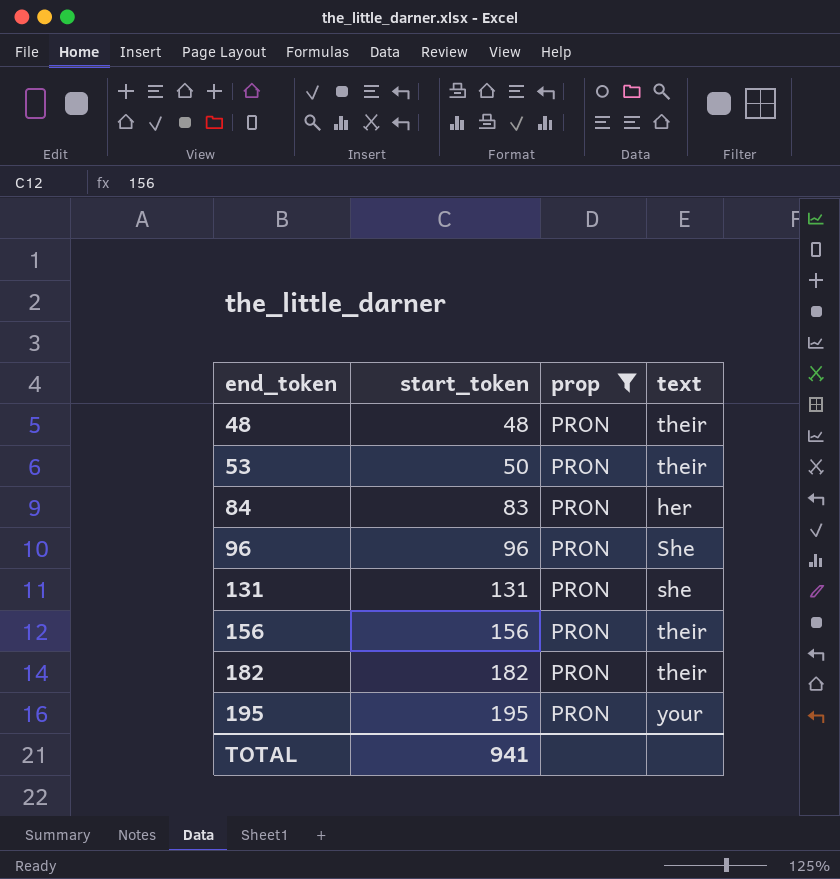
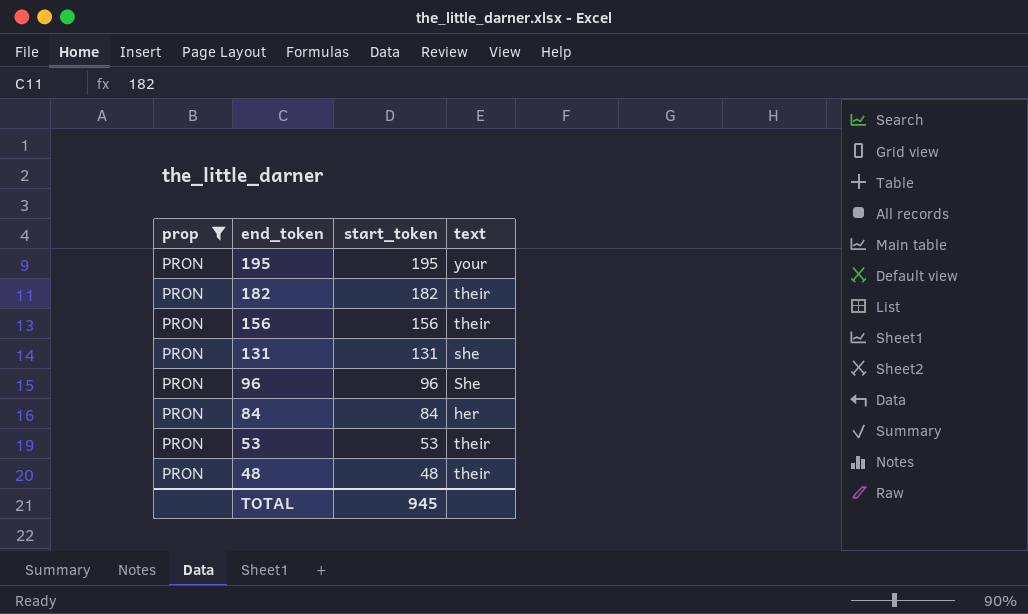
row order: end_token ascending -> end_token descending
column prop | position: 3 -> 1
84 | start_token: 83 -> 84
53 | start_token: 50 -> 53
TOTAL | start_token: 941 -> 945

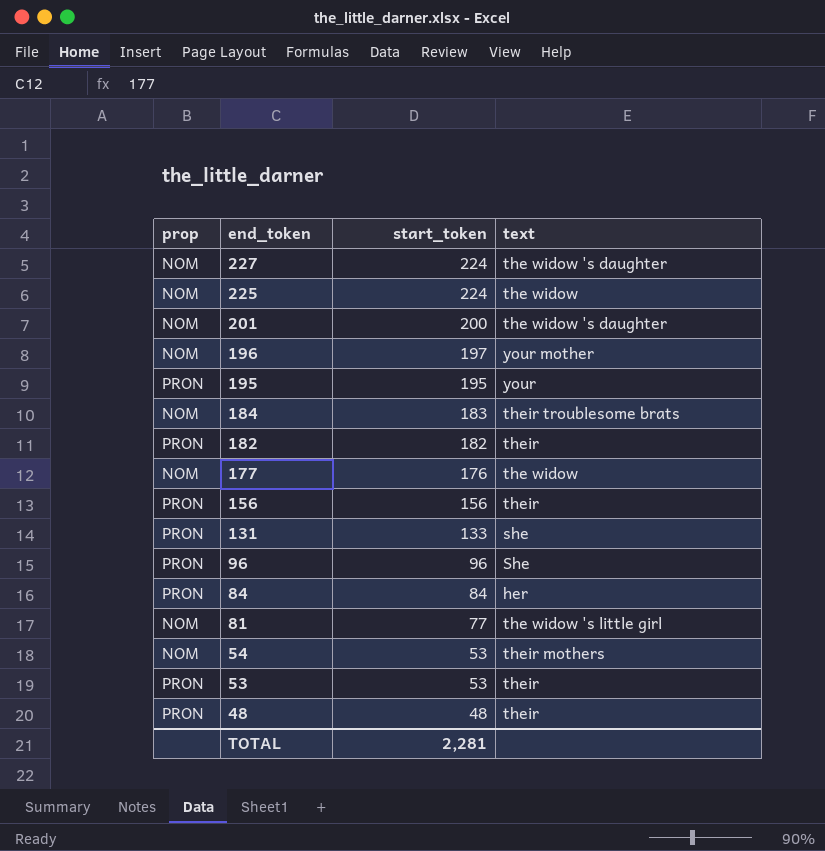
filter: prop = PRON -> none
131 | start_token: 131 -> 133
TOTAL | start_token: 945 -> 2,281

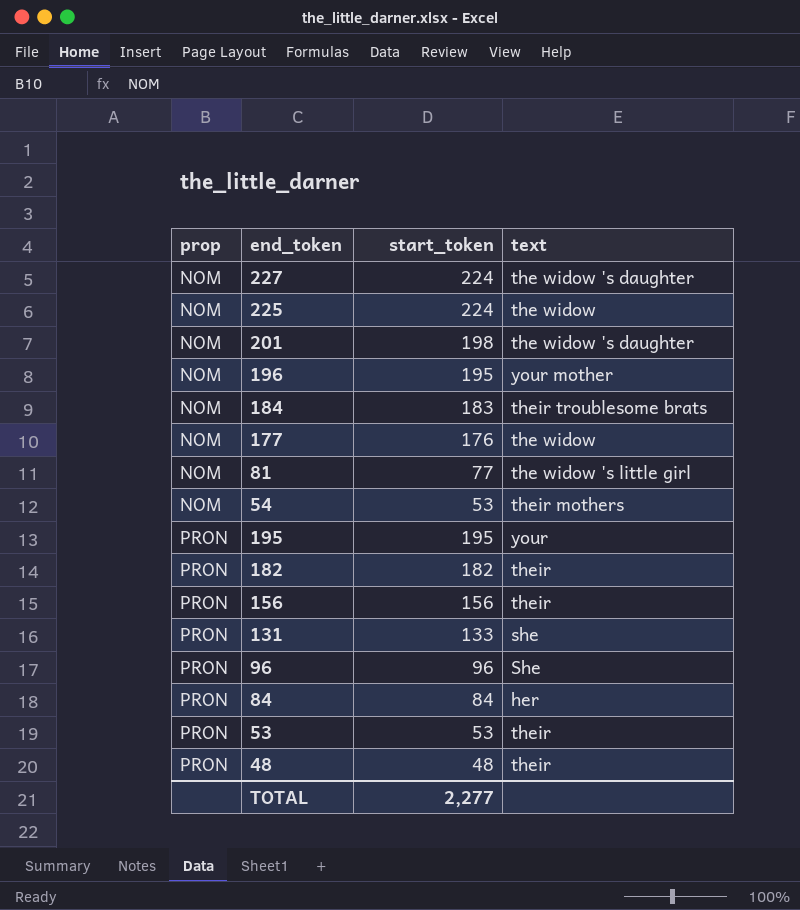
row order: end_token descending -> prop ascending
201 | start_token: 200 -> 198
196 | start_token: 197 -> 195
TOTAL | start_token: 2,281 -> 2,277

